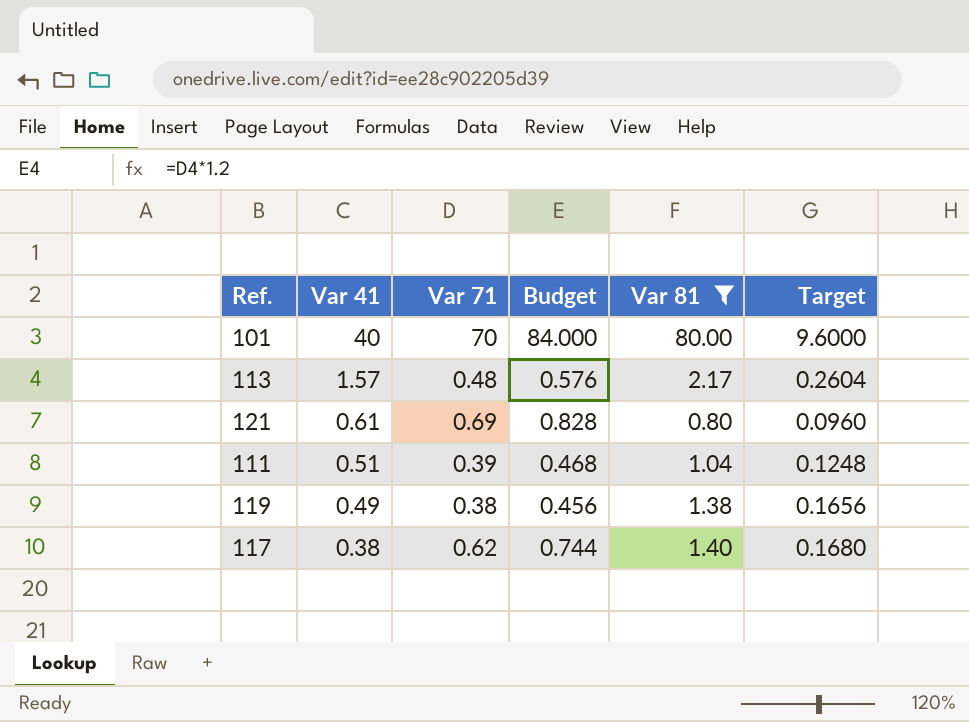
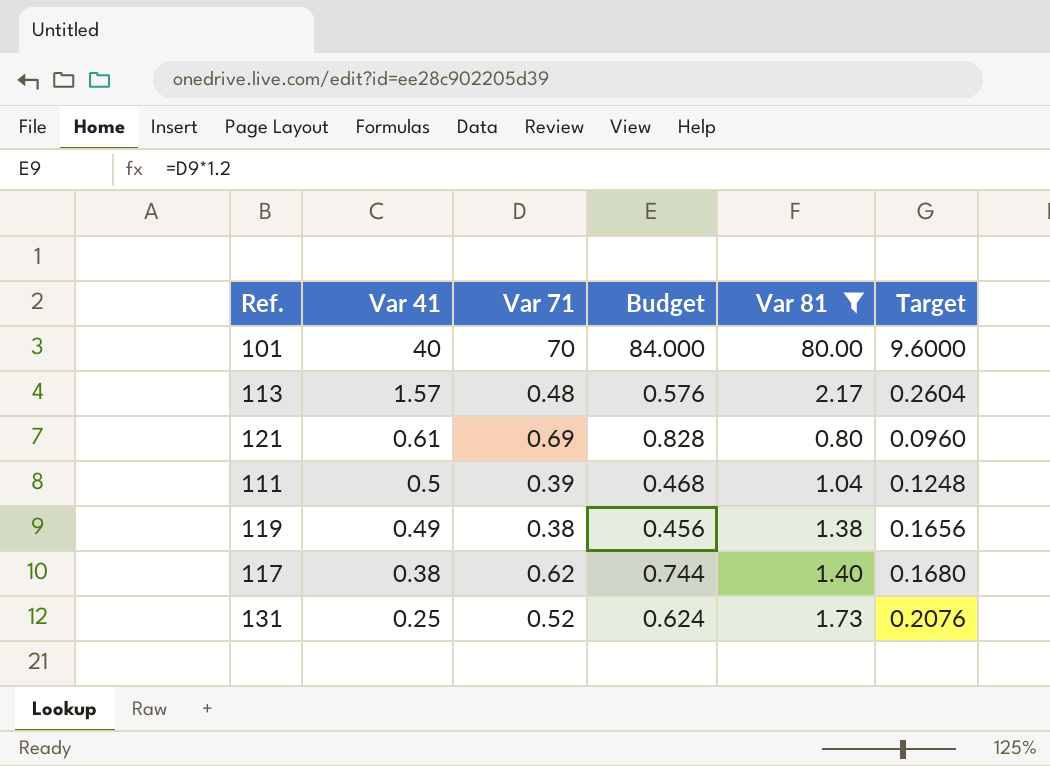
111 | Var 41: 0.51 -> 0.5
row 131: none -> 0.25 | 0.52 | 0.624 | 1.73 | 0.2076

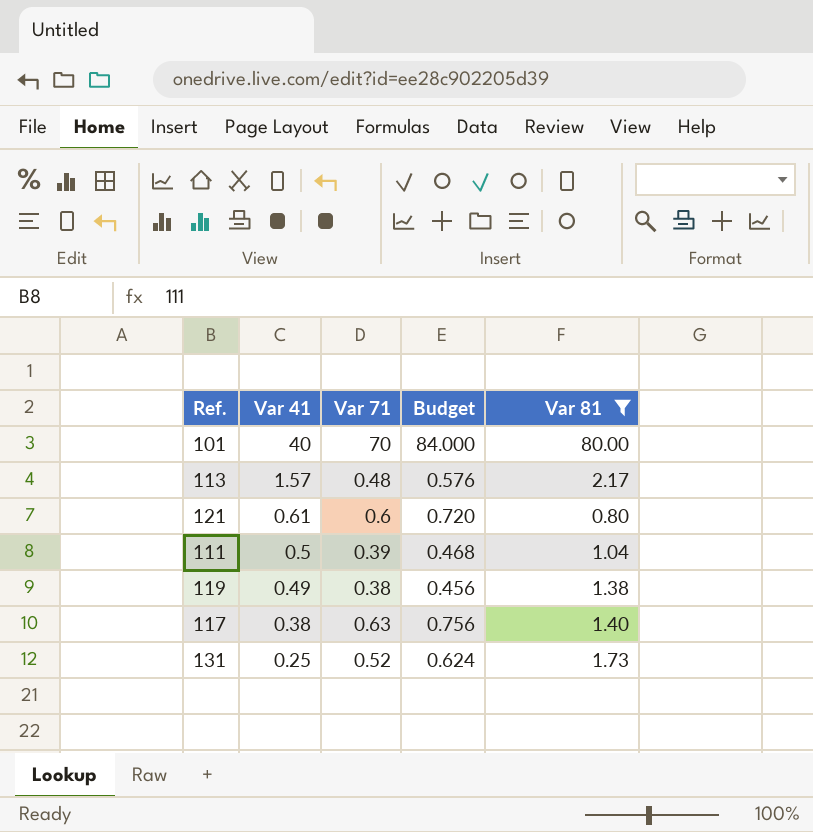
column Target | formula: [Var 81] * 0.12 -> none
121 | Var 71: 0.69 -> 0.6
121 | Budget: 0.828 -> 0.720
117 | Var 71: 0.62 -> 0.63
117 | Budget: 0.744 -> 0.756

